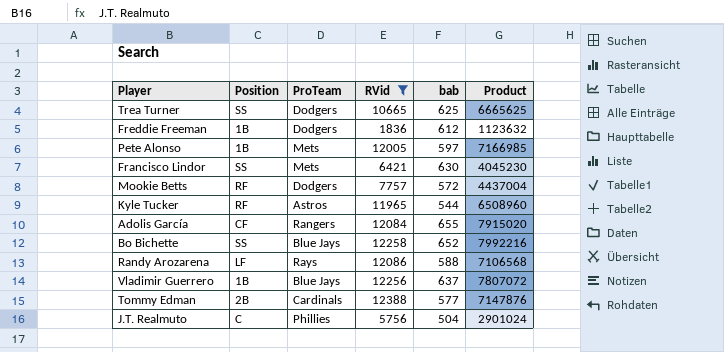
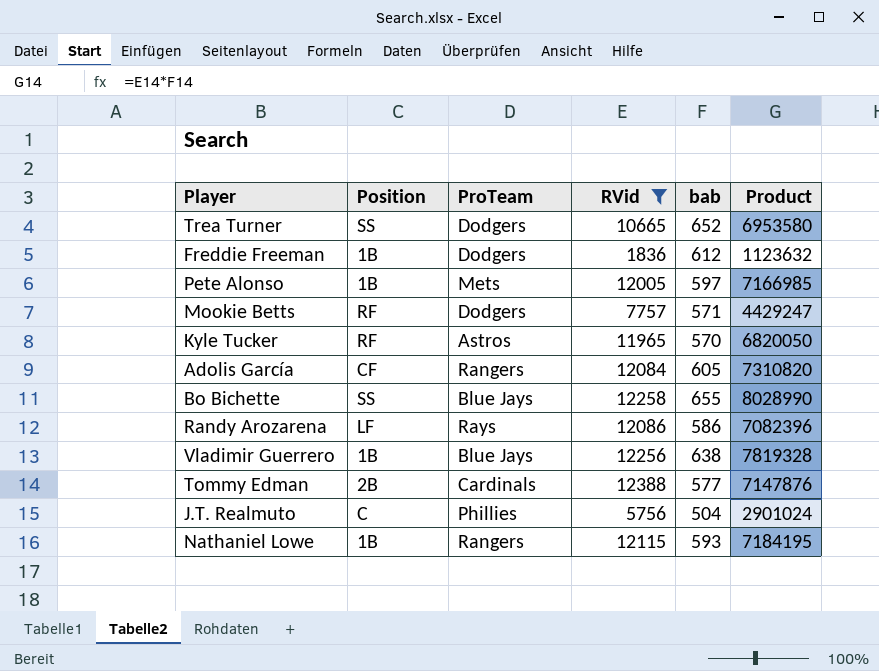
row Francisco Lindor: SS | Mets | 6421 | 630 | 4045230 -> none
Trea Turner | bab: 625 -> 652
Trea Turner | Product: 6665625 -> 6953580
Mookie Betts | bab: 572 -> 571
Mookie Betts | Product: 4437004 -> 4429247
Kyle Tucker | bab: 544 -> 570
Kyle Tucker | Product: 6508960 -> 6820050
Adolis García | bab: 655 -> 605
Adolis García | Product: 7915020 -> 7310820
Bo Bichette | bab: 652 -> 655
Bo Bichette | Product: 7992216 -> 8028990
Randy Arozarena | bab: 588 -> 586
Randy Arozarena | Product: 7106568 -> 7082396
Vladimir Guerrero | bab: 637 -> 638
Vladimir Guerrero | Product: 7807072 -> 7819328
row Nathaniel Lowe: none -> 1B | Rangers | 12115 | 593 | 7184195

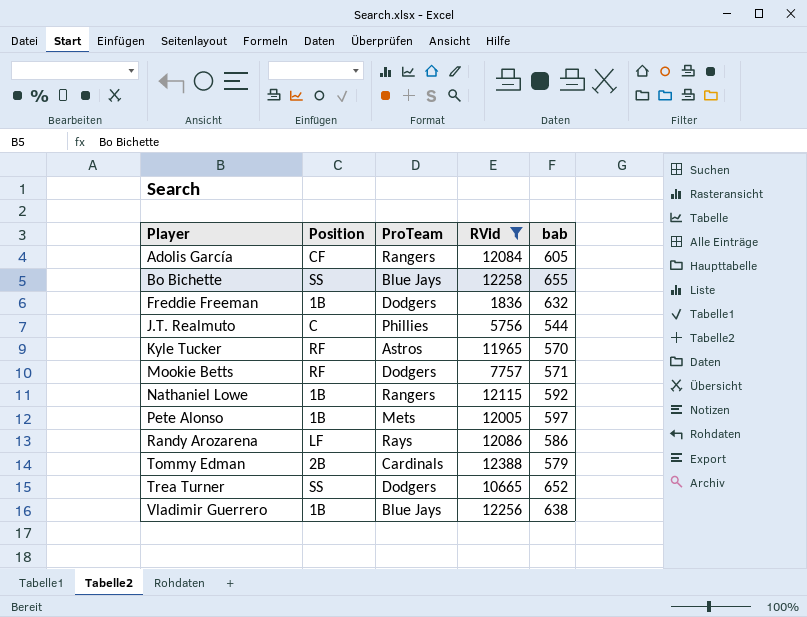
row order: none -> Player ascending
column Product | formula: [RVid] * [bab] -> none
Freddie Freeman | bab: 612 -> 632
J.T. Realmuto | bab: 504 -> 544
Nathaniel Lowe | bab: 593 -> 592
Tommy Edman | bab: 577 -> 579

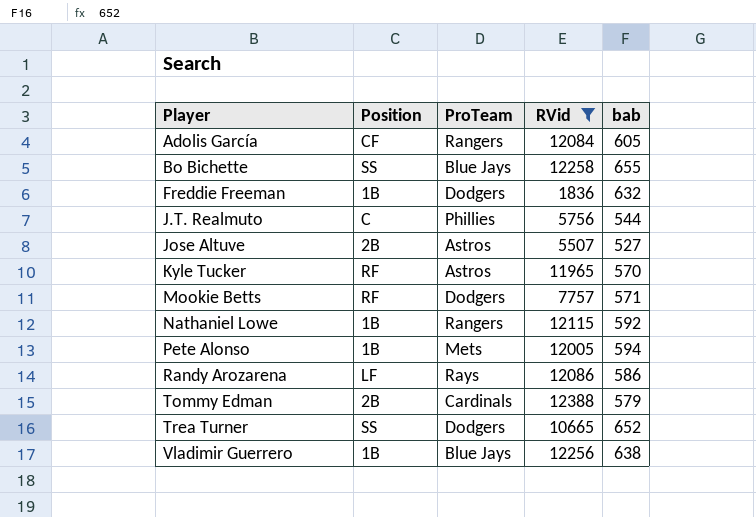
row Jose Altuve: none -> 2B | Astros | 5507 | 527
Pete Alonso | bab: 597 -> 594

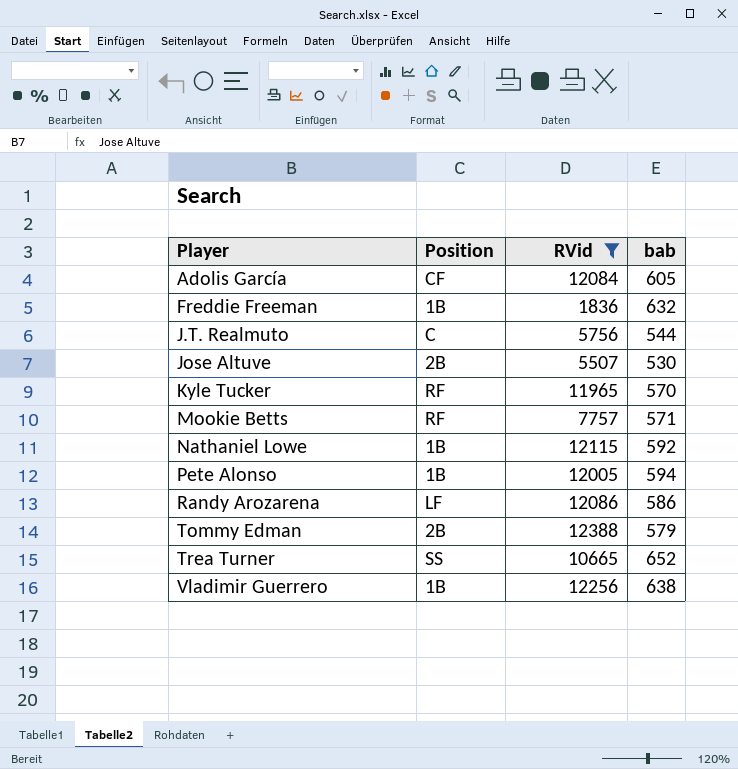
column ProTeam | position: 3 -> none
row Bo Bichette: SS | Blue Jays | 12258 | 655 -> none
Jose Altuve | bab: 527 -> 530

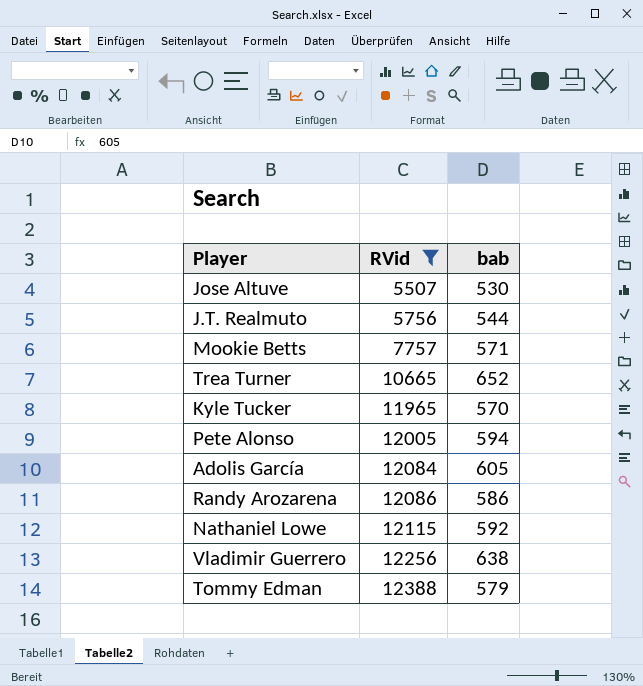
row order: Player ascending -> RVid ascending
column Position | position: 2 -> none
row Freddie Freeman: 1B | 1836 | 632 -> none

